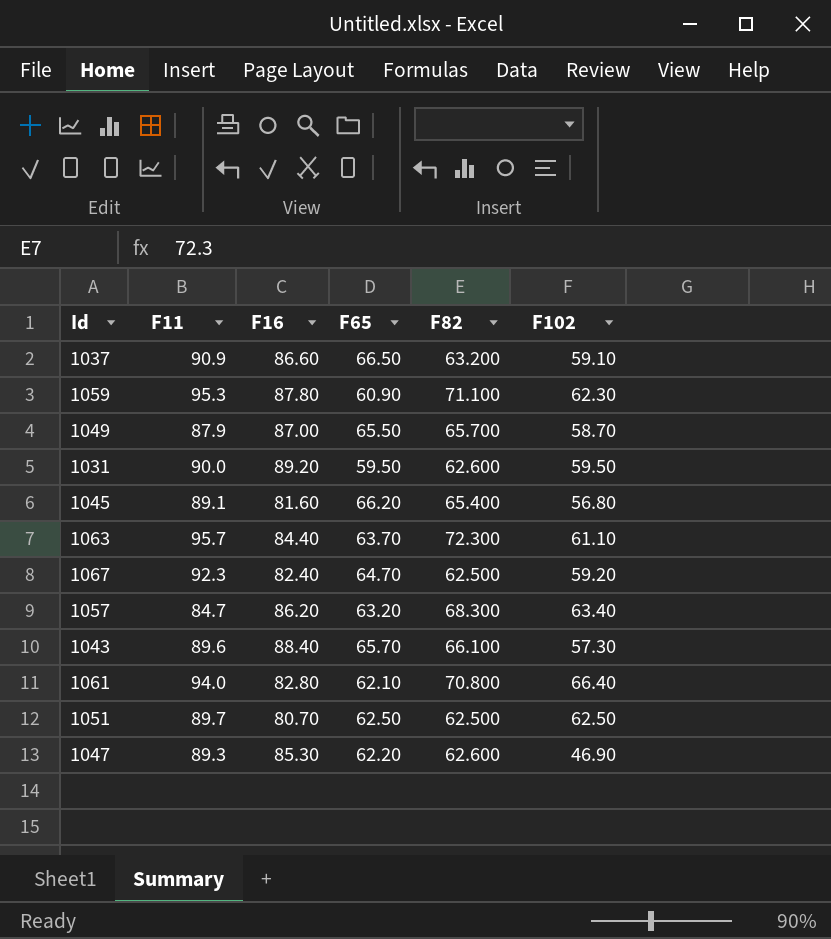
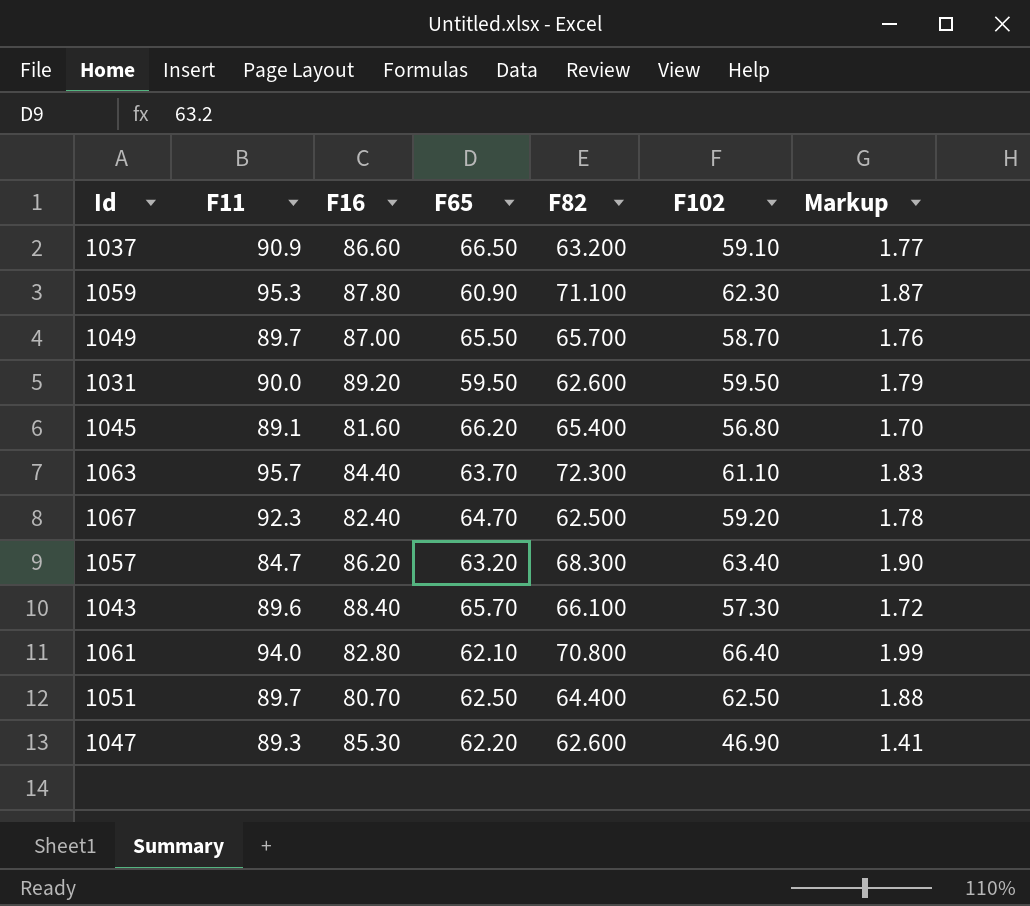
column Markup | formula: none -> [F102] * 0.03
1049 | F11: 87.9 -> 89.7
1051 | F82: 62.500 -> 64.400

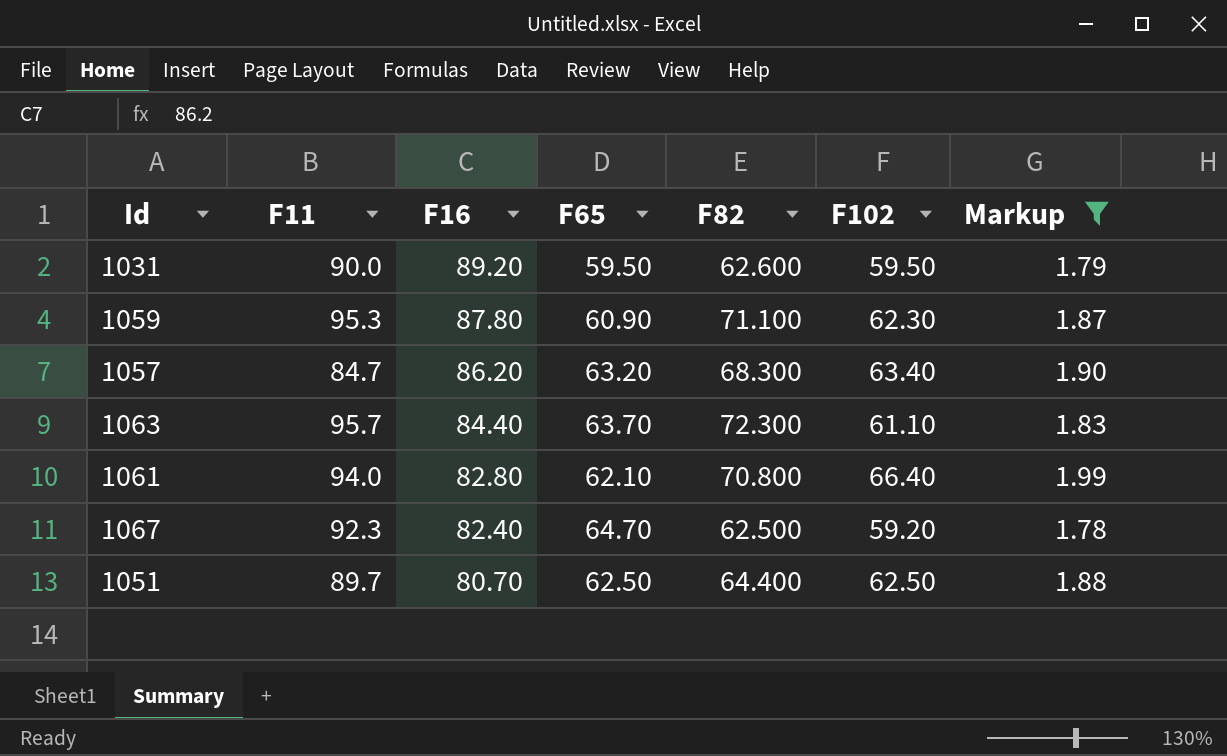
filter: none -> Markup >= 1.78
row order: none -> F16 descending

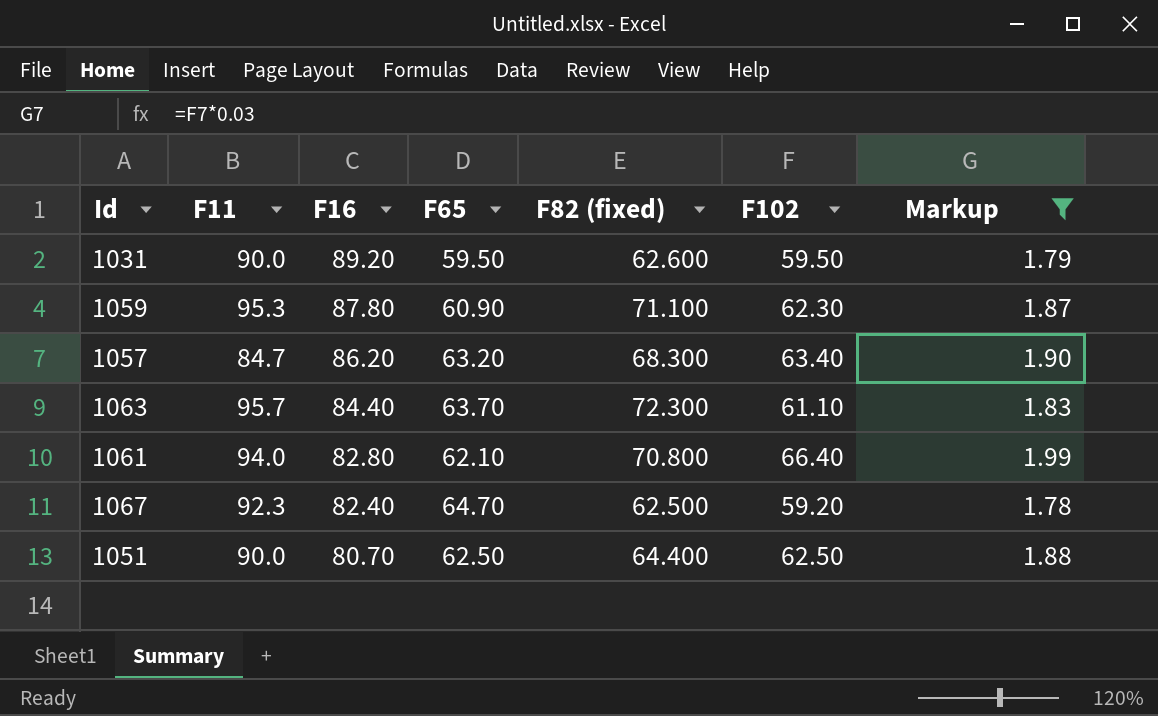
column name: F82 -> F82 (fixed)
1051 | F11: 89.7 -> 90.0

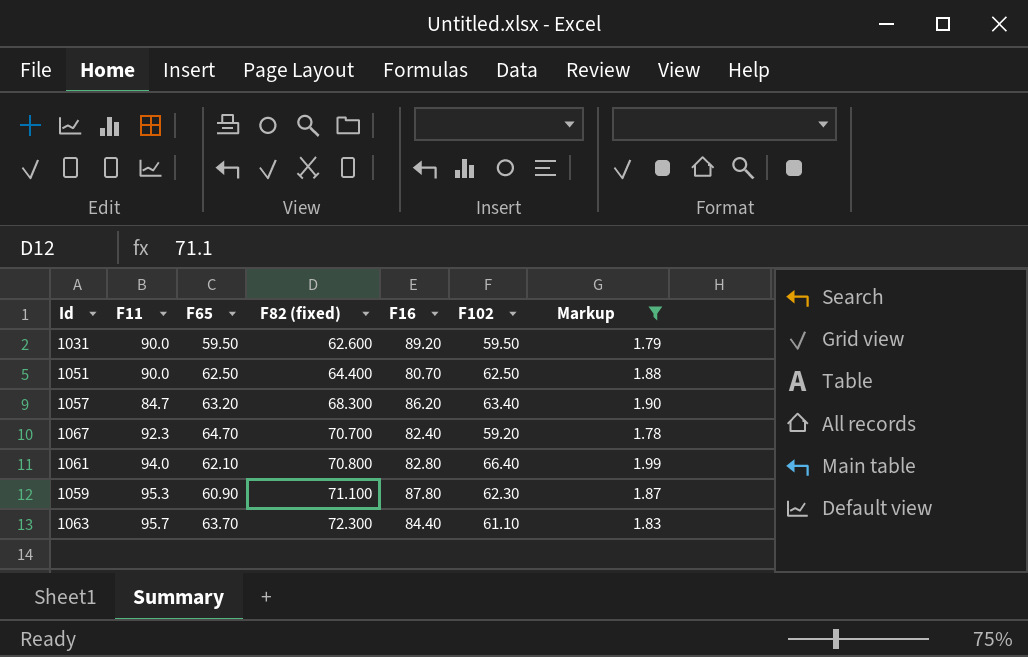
row order: F16 descending -> F82 (fixed) ascending
column F16 | position: 3 -> 5
1067 | F82 (fixed): 62.500 -> 70.700

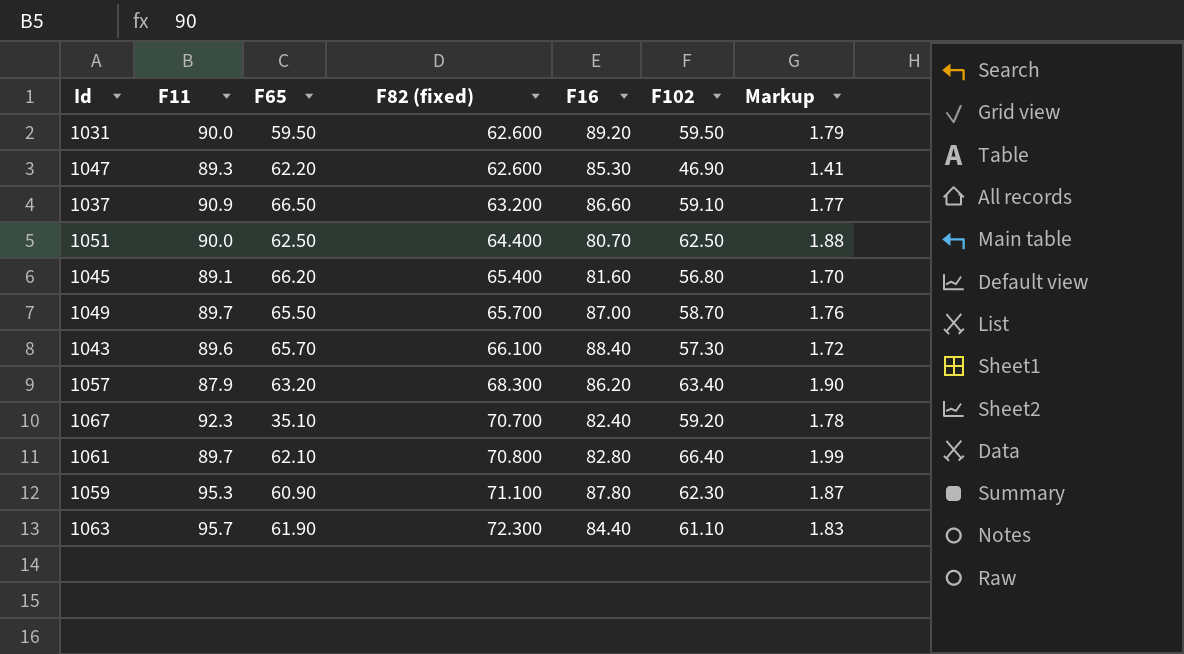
filter: Markup >= 1.78 -> none
1057 | F11: 84.7 -> 87.9
1067 | F65: 64.70 -> 35.10
1061 | F11: 94.0 -> 89.7
1063 | F65: 63.70 -> 61.90

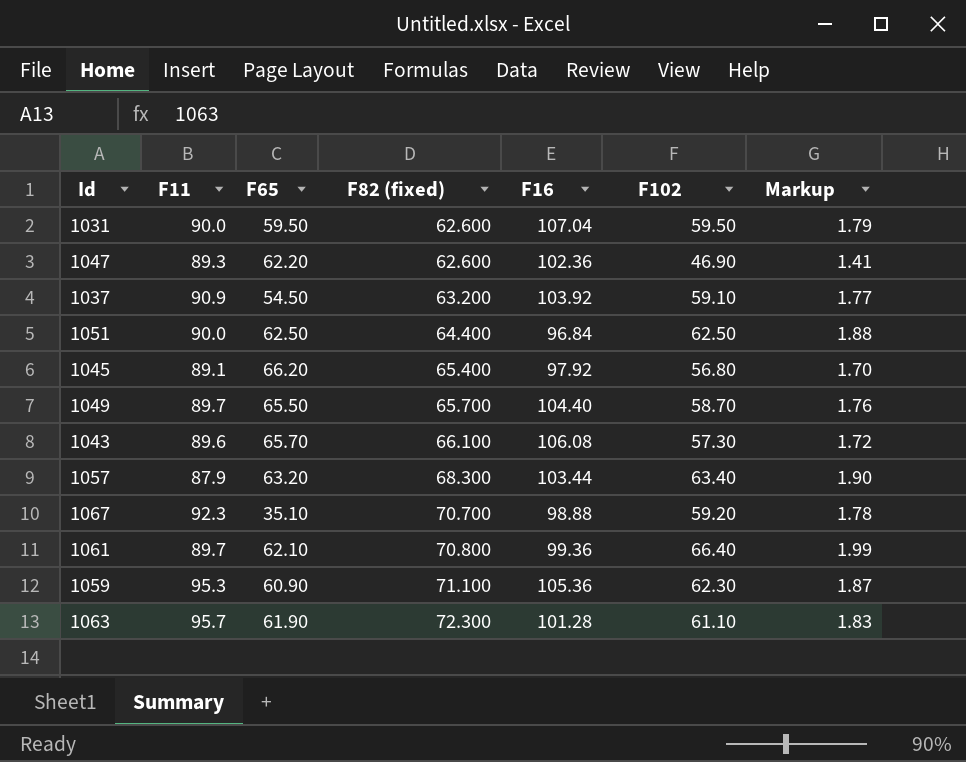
1031 | F16: 89.20 -> 107.04
1047 | F16: 85.30 -> 102.36
1037 | F65: 66.50 -> 54.50
1037 | F16: 86.60 -> 103.92
1051 | F16: 80.70 -> 96.84
1045 | F16: 81.60 -> 97.92
1049 | F16: 87.00 -> 104.40
1043 | F16: 88.40 -> 106.08
1057 | F16: 86.20 -> 103.44
1067 | F16: 82.40 -> 98.88
1061 | F16: 82.80 -> 99.36
1059 | F16: 87.80 -> 105.36
1063 | F16: 84.40 -> 101.28

